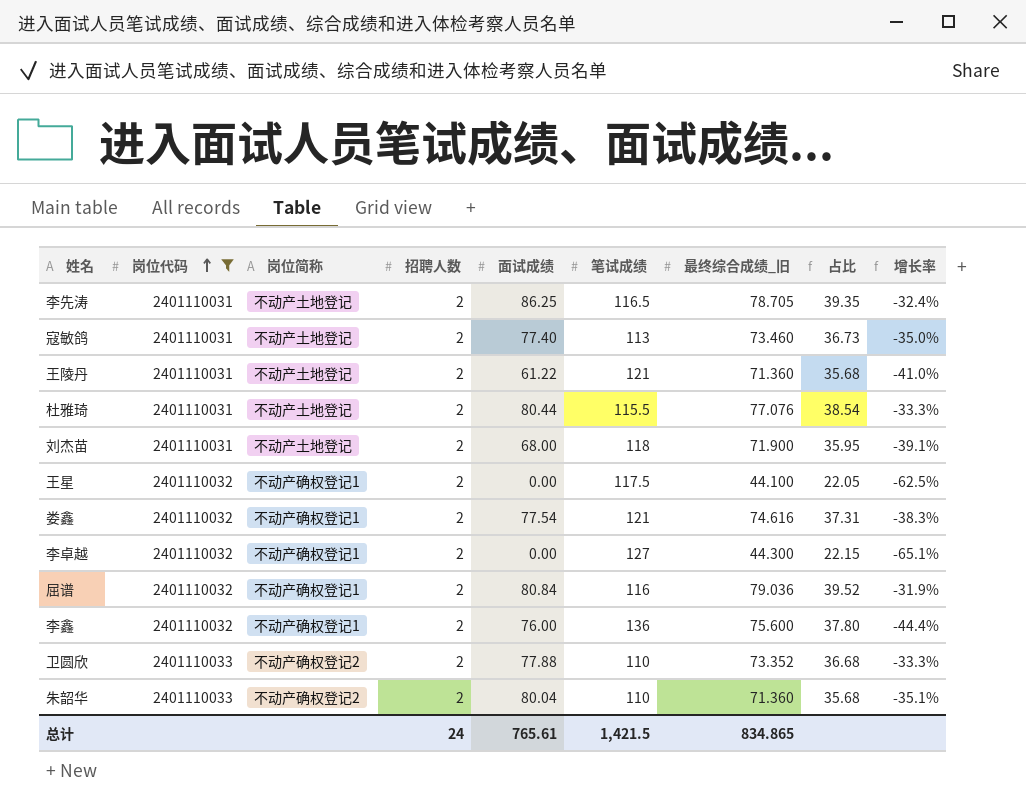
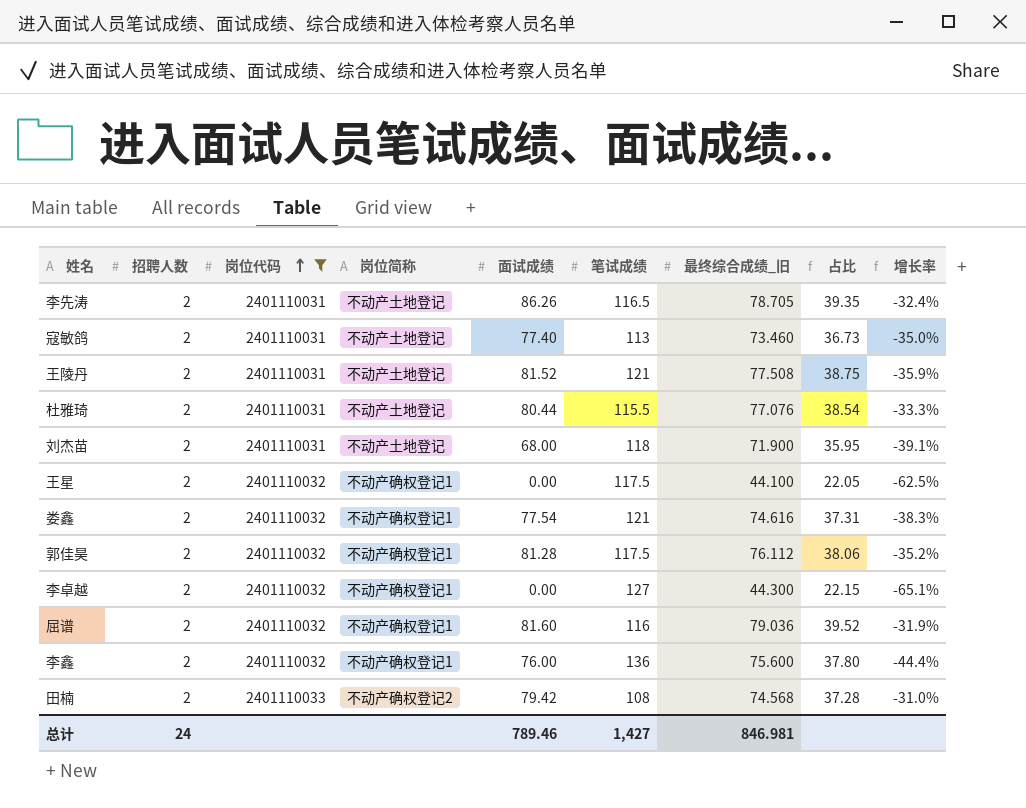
column 招聘人数 | position: 4 -> 2
row 卫圆欣: 2401110033 | 不动产确权登记2 | 2 | 77.88 | 110 | 73.352 | 36.68 | -33.3% -> none
row 朱韶华: 2401110033 | 不动产确权登记2 | 2 | 80.04 | 110 | 71.360 | 35.68 | -35.1% -> none
李先涛 | 面试成绩: 86.25 -> 86.26
王陵丹 | 面试成绩: 61.22 -> 81.52
王陵丹 | 最终综合成绩_旧: 71.360 -> 77.508
王陵丹 | 占比: 35.68 -> 38.75
王陵丹 | 增长率: -41.0% -> -35.9%
row 郭佳昊: none -> 2 | 2401110032 | 不动产确权登记1 | 81.28 | 117.5 | 76.112 | 38.06 | -35.2%
屈谱 | 面试成绩: 80.84 -> 81.60
row 田楠: none -> 2 | 2401110033 | 不动产确权登记2 | 79.42 | 108 | 74.568 | 37.28 | -31.0%
总计 | 面试成绩: 765.61 -> 789.46
总计 | 笔试成绩: 1,421.5 -> 1,427
总计 | 最终综合成绩_旧: 834.865 -> 846.981

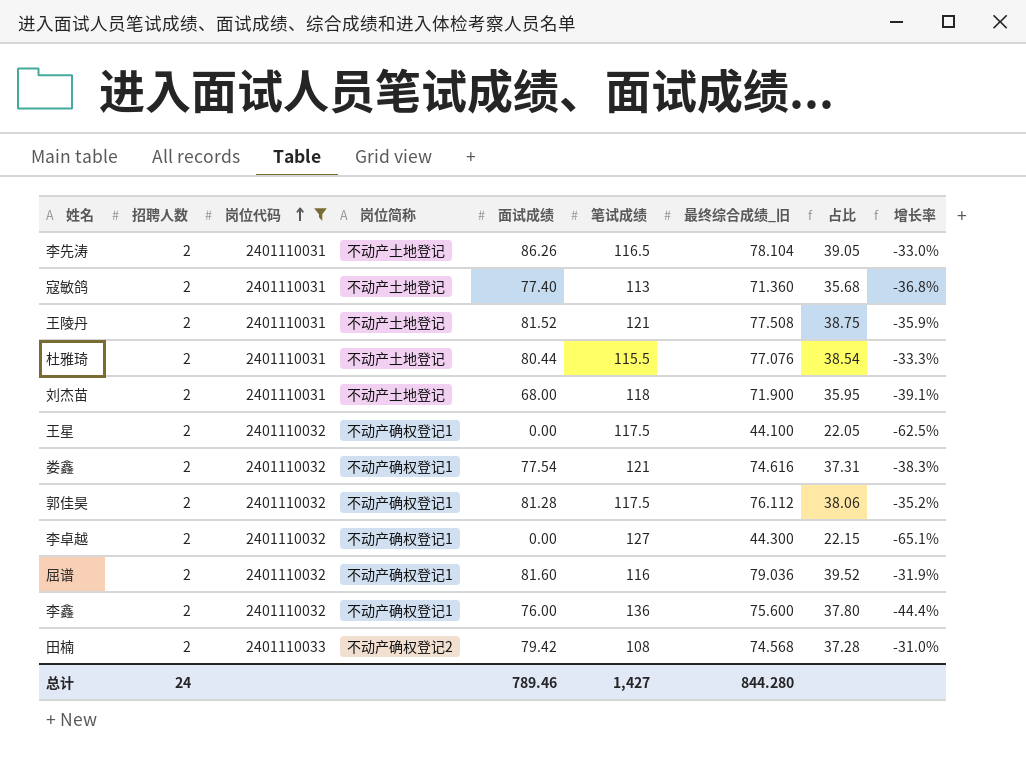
李先涛 | 最终综合成绩_旧: 78.705 -> 78.104
李先涛 | 占比: 39.35 -> 39.05
李先涛 | 增长率: -32.4% -> -33.0%
寇敏鸽 | 最终综合成绩_旧: 73.460 -> 71.360
寇敏鸽 | 占比: 36.73 -> 35.68
寇敏鸽 | 增长率: -35.0% -> -36.8%
总计 | 最终综合成绩_旧: 846.981 -> 844.280

